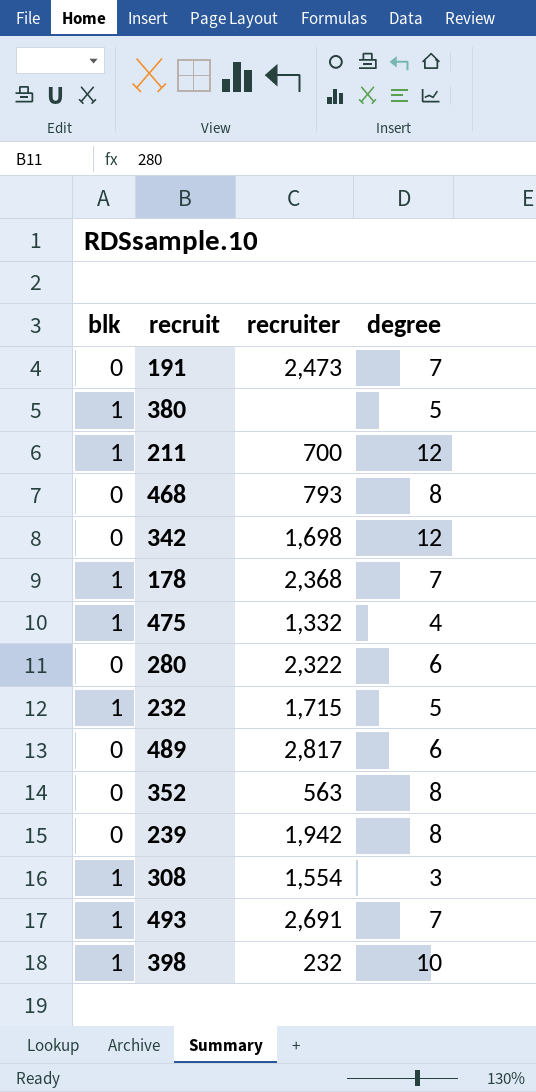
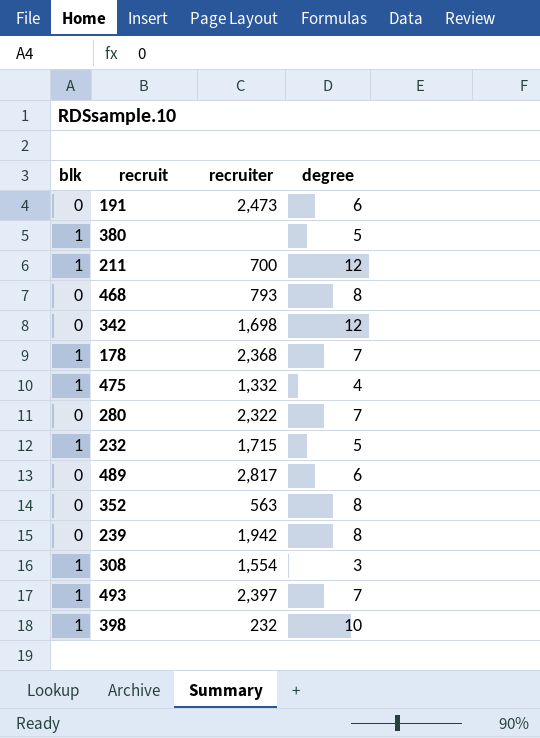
191 | degree: 7 -> 6
280 | degree: 6 -> 7
493 | recruiter: 2,691 -> 2,397

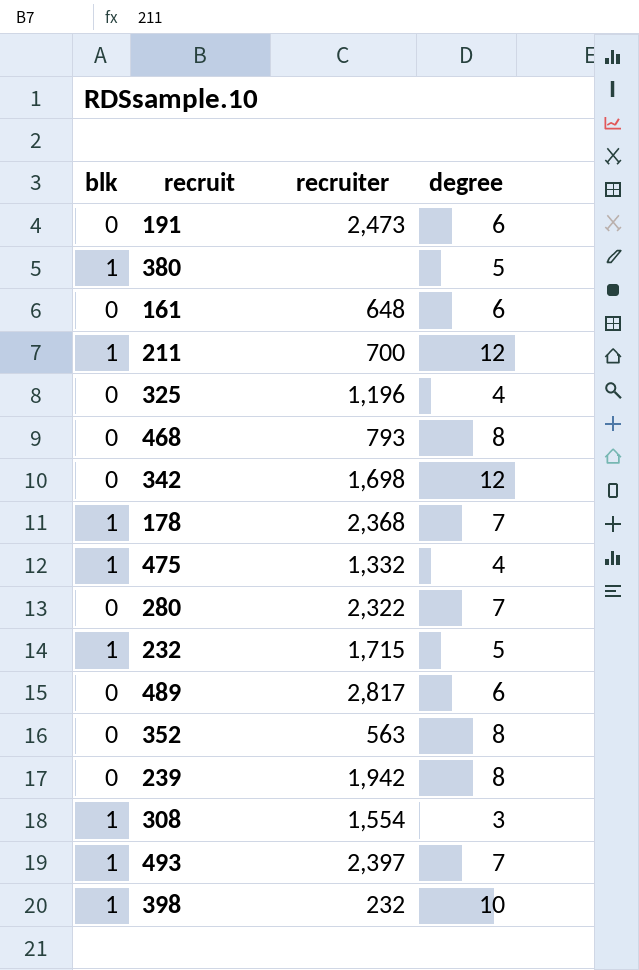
row 161: none -> 0 | 648 | 6
row 325: none -> 0 | 1,196 | 4

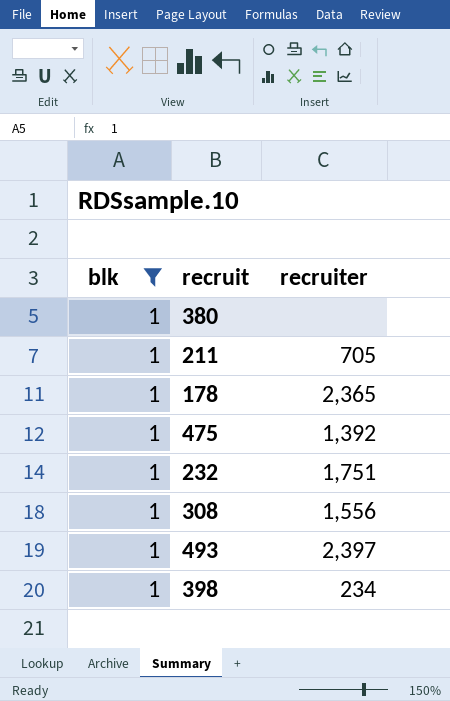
filter: none -> blk = 1
column degree | position: 4 -> none
211 | recruiter: 700 -> 705
178 | recruiter: 2,368 -> 2,365
475 | recruiter: 1,332 -> 1,392
232 | recruiter: 1,715 -> 1,751
308 | recruiter: 1,554 -> 1,556
398 | recruiter: 232 -> 234

